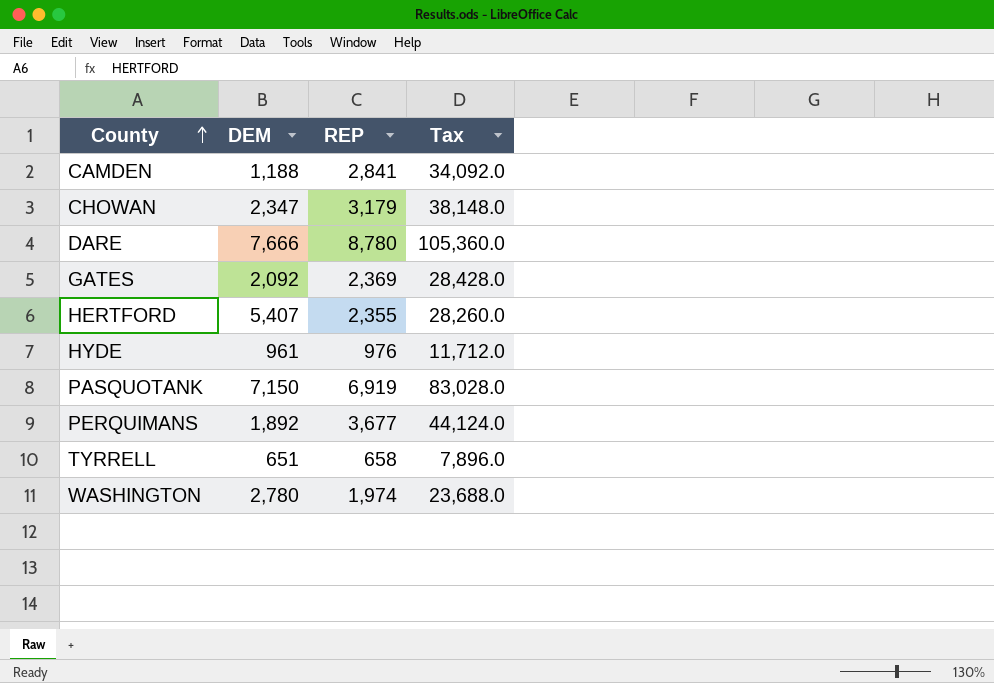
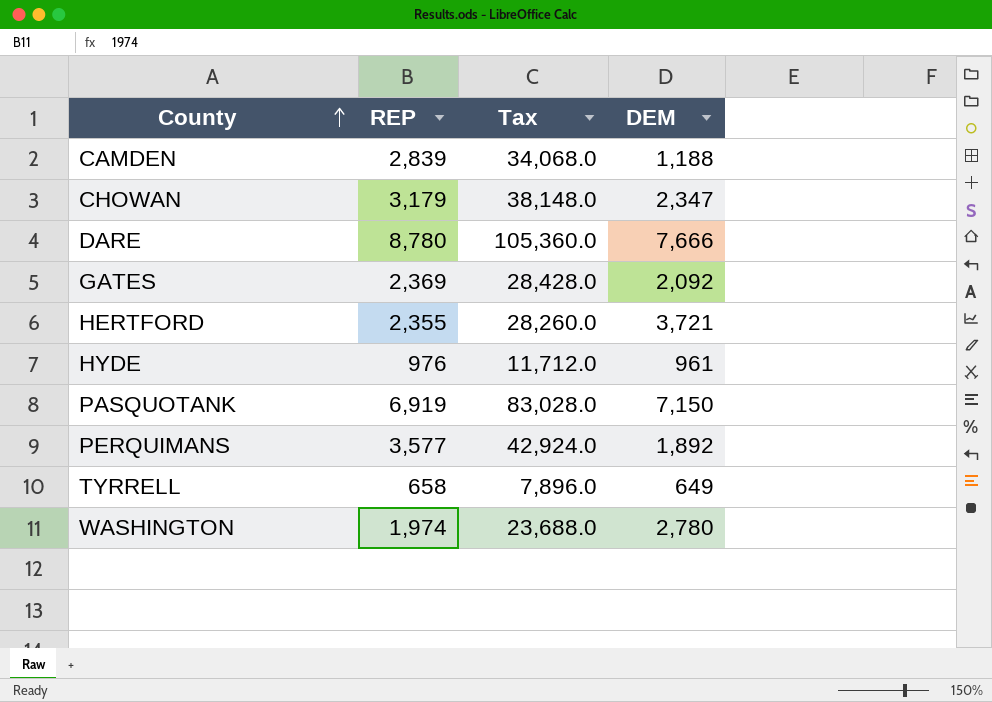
column DEM | position: 2 -> 4
CAMDEN | REP: 2,841 -> 2,839
CAMDEN | Tax: 34,092.0 -> 34,068.0
HERTFORD | DEM: 5,407 -> 3,721
PERQUIMANS | REP: 3,677 -> 3,577
PERQUIMANS | Tax: 44,124.0 -> 42,924.0
TYRRELL | DEM: 651 -> 649

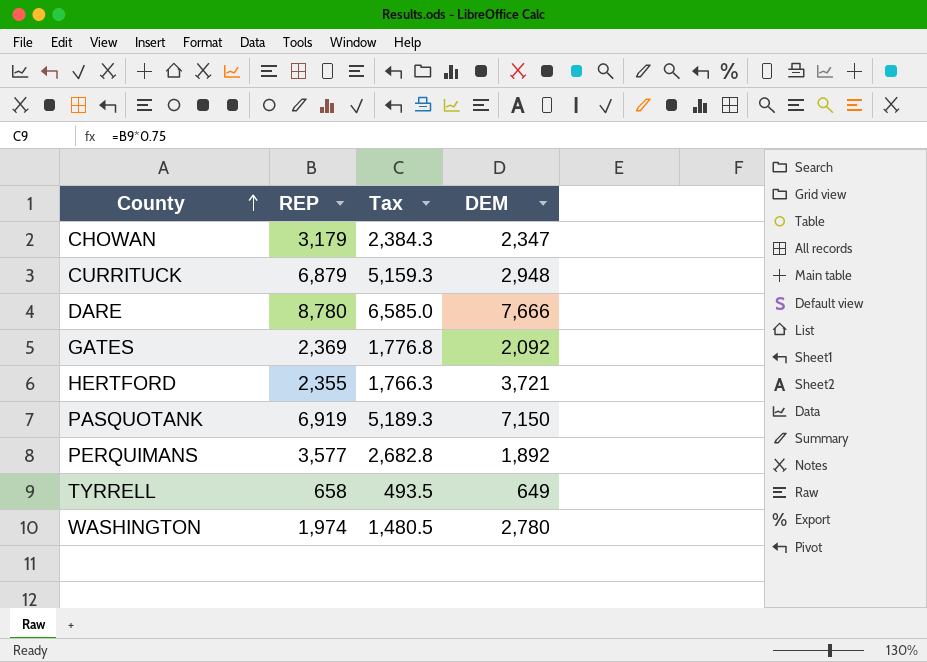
column Tax | formula: [REP] * 12 -> [REP] * 0.75
row CAMDEN: 2,839 | 34,068.0 | 1,188 -> none
row HYDE: 976 | 11,712.0 | 961 -> none
row CURRITUCK: none -> 6,879 | 5,159.3 | 2,948

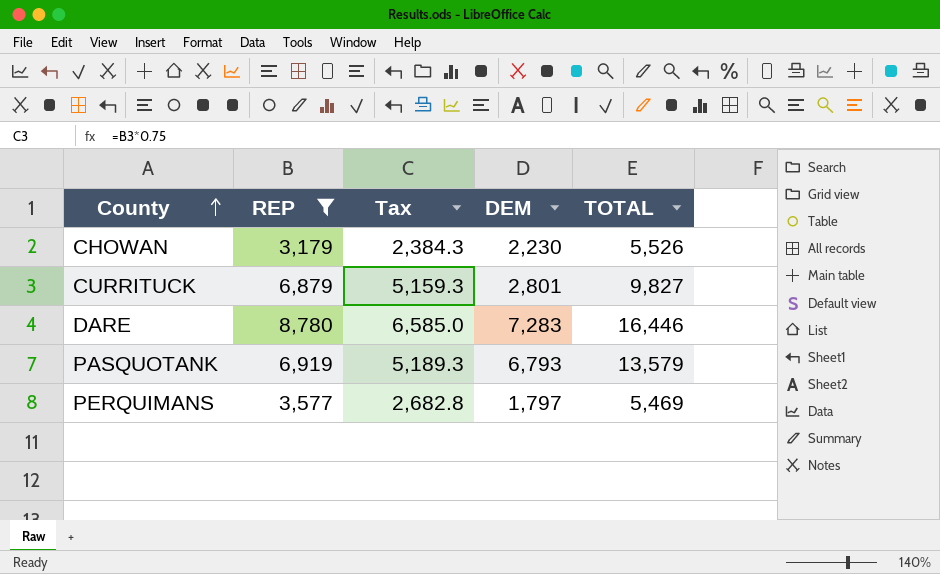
filter: none -> REP >= 3,179
column TOTAL | position: none -> 5
CHOWAN | DEM: 2,347 -> 2,230
CURRITUCK | DEM: 2,948 -> 2,801
DARE | DEM: 7,666 -> 7,283
PASQUOTANK | DEM: 7,150 -> 6,793
PERQUIMANS | DEM: 1,892 -> 1,797

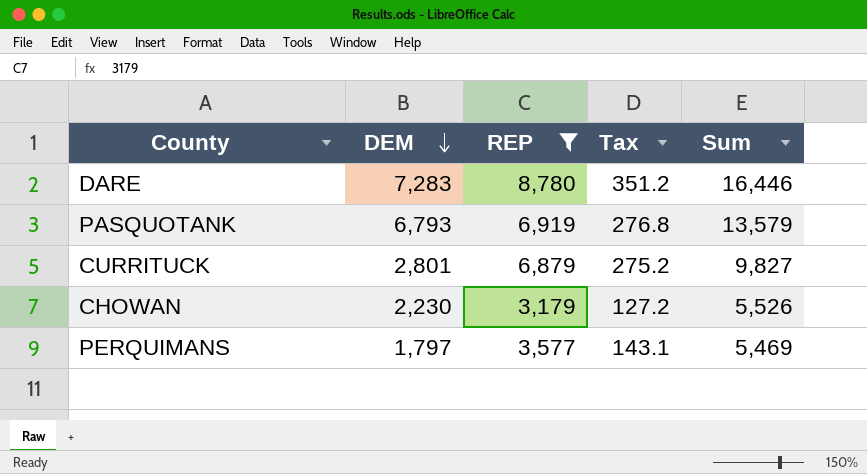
row order: County ascending -> DEM descending
column DEM | position: 4 -> 2
column Tax | formula: [REP] * 0.75 -> [REP] * 0.04
column name: TOTAL -> Sum

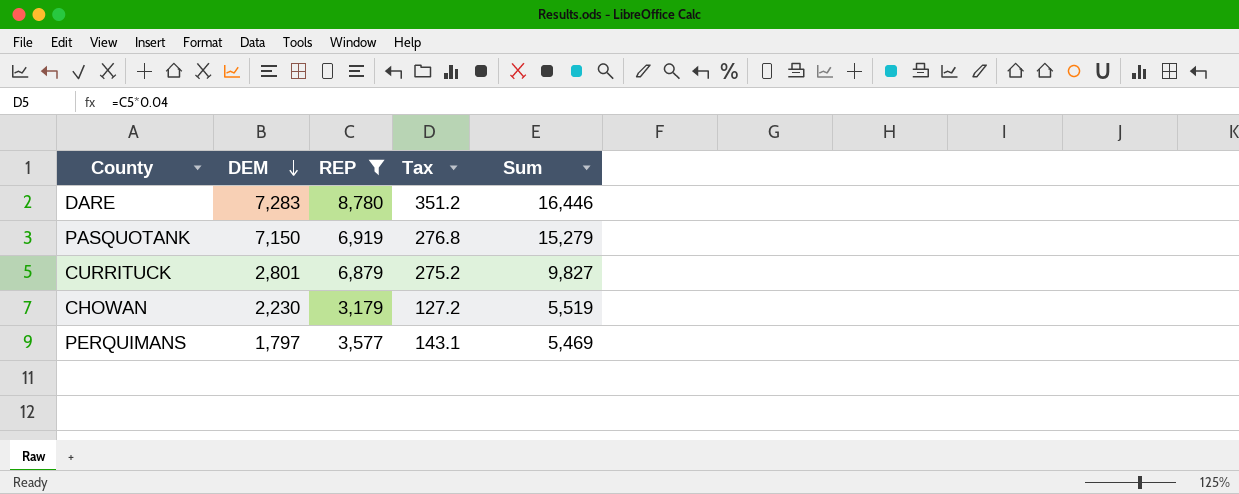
PASQUOTANK | DEM: 6,793 -> 7,150
PASQUOTANK | Sum: 13,579 -> 15,279
CHOWAN | Sum: 5,526 -> 5,519

